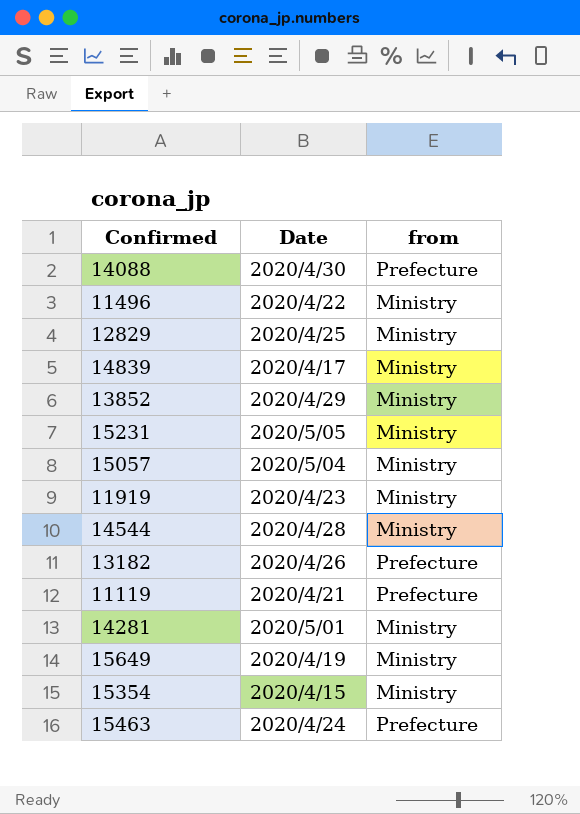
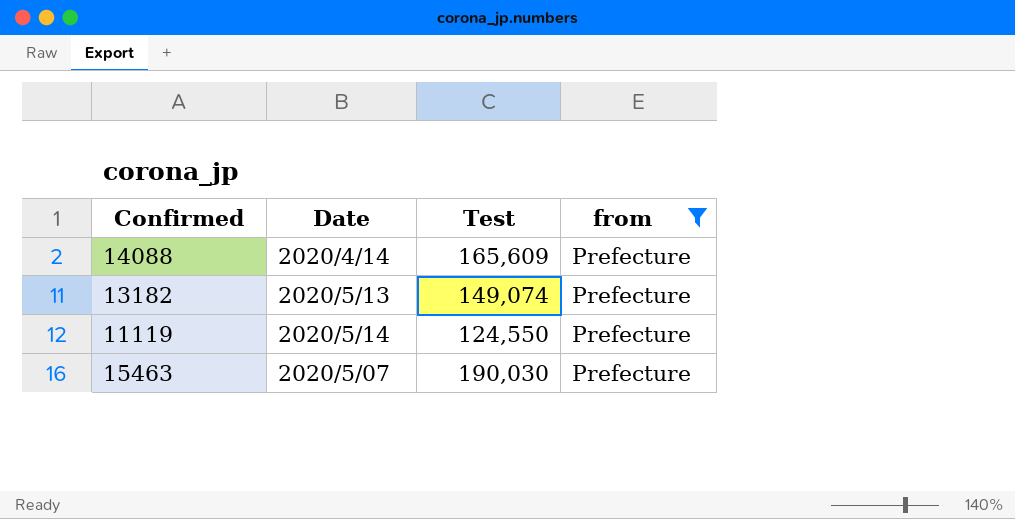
filter: none -> from = Prefecture
column Test | position: none -> 3
14088 | Date: 2020/4/30 -> 2020/4/14
13182 | Date: 2020/4/26 -> 2020/5/13
11119 | Date: 2020/4/21 -> 2020/5/14
15463 | Date: 2020/4/24 -> 2020/5/07

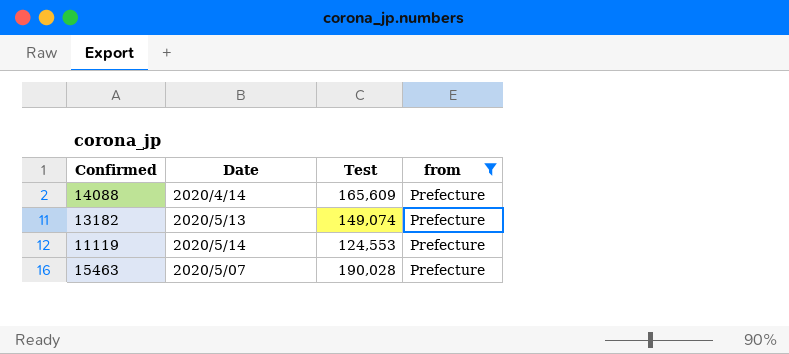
11119 | Test: 124,550 -> 124,553
15463 | Test: 190,030 -> 190,028

